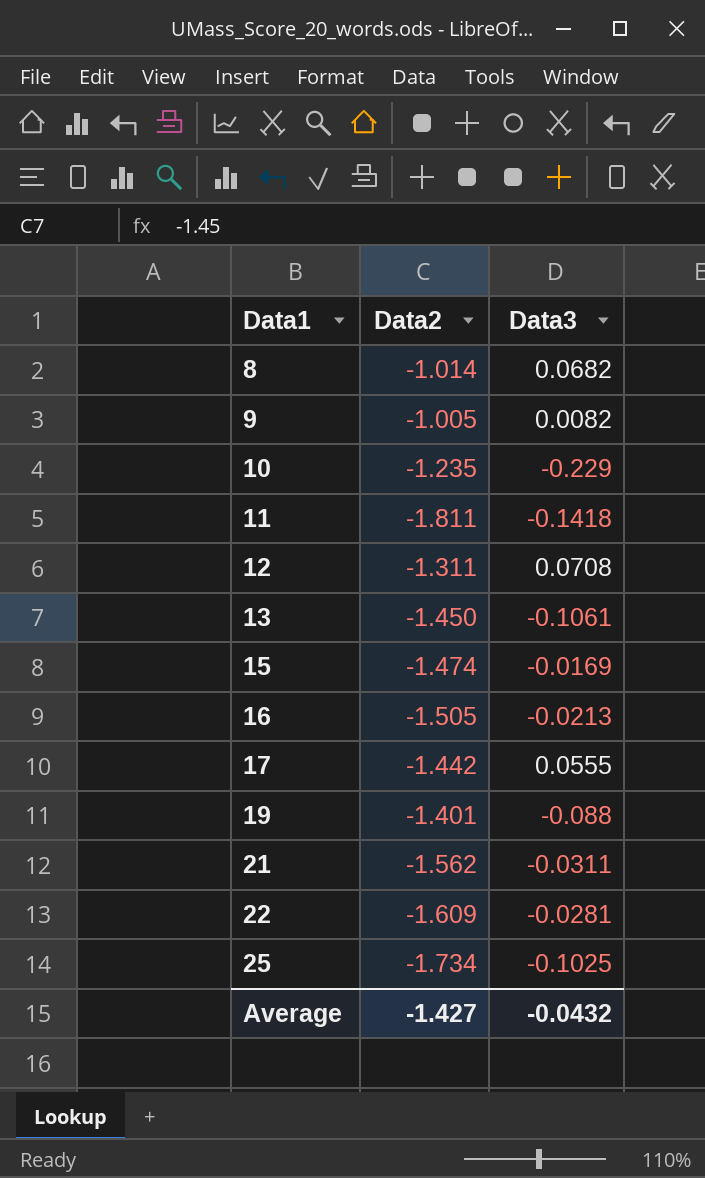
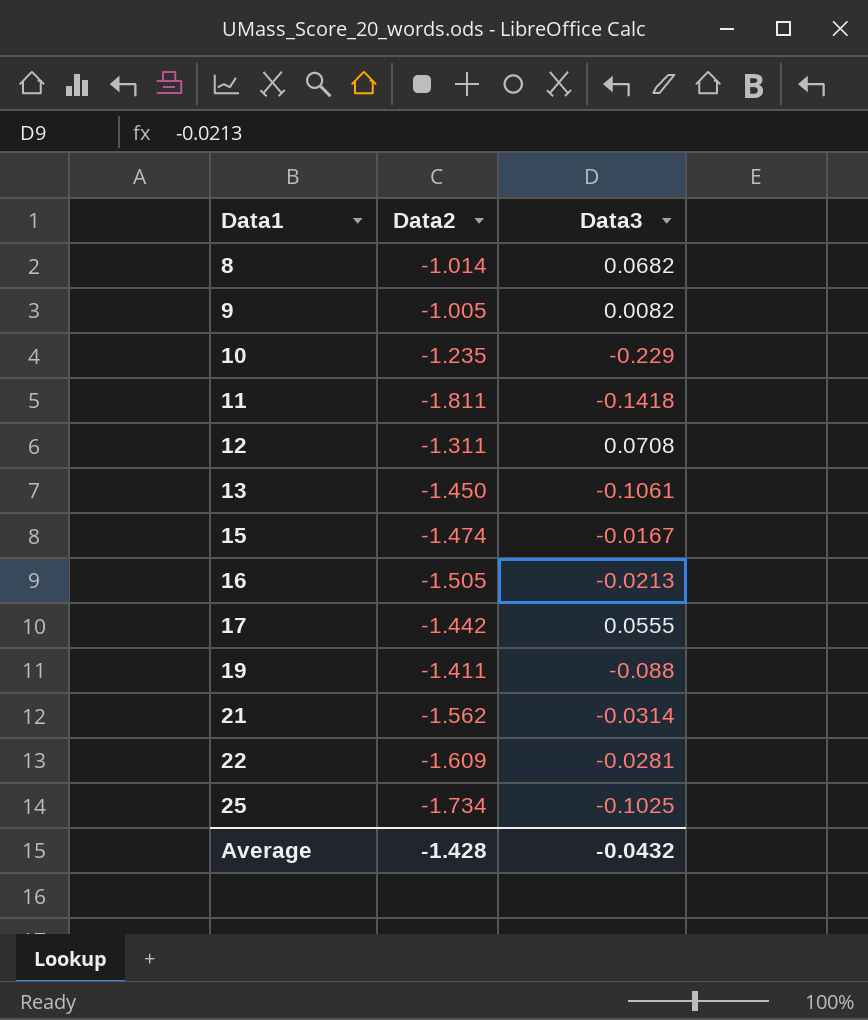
15 | Data3: -0.0169 -> -0.0167
19 | Data2: -1.401 -> -1.411
21 | Data3: -0.0311 -> -0.0314
Average | Data2: -1.427 -> -1.428

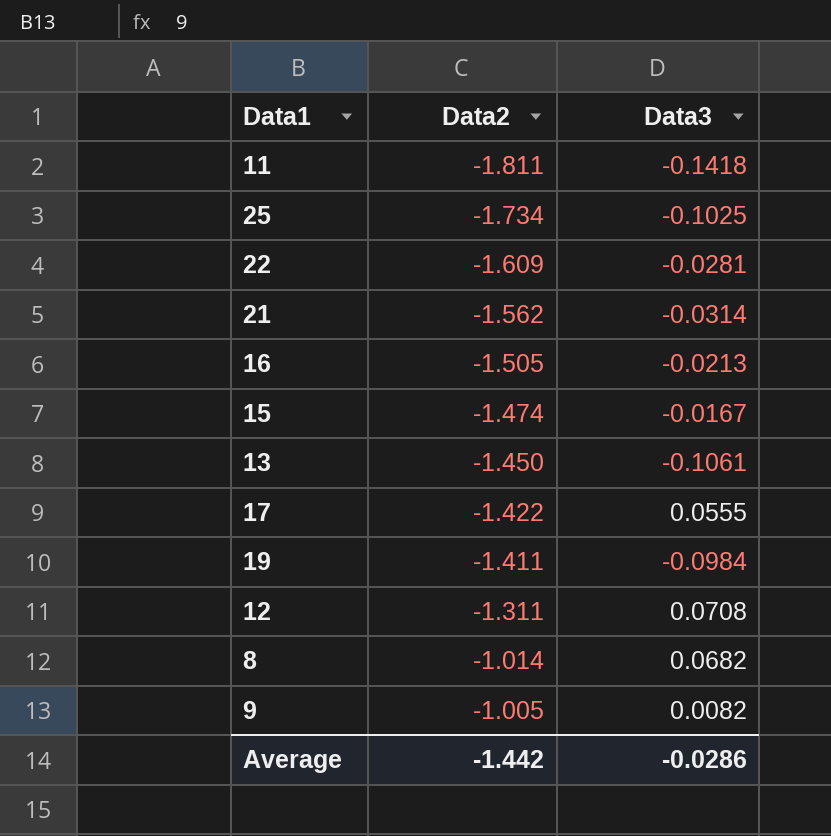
row order: Data1 ascending -> Data2 ascending
row 10: -1.235 | -0.229 -> none
17 | Data2: -1.442 -> -1.422
19 | Data3: -0.088 -> -0.0984
Average | Data2: -1.428 -> -1.442
Average | Data3: -0.0432 -> -0.0286

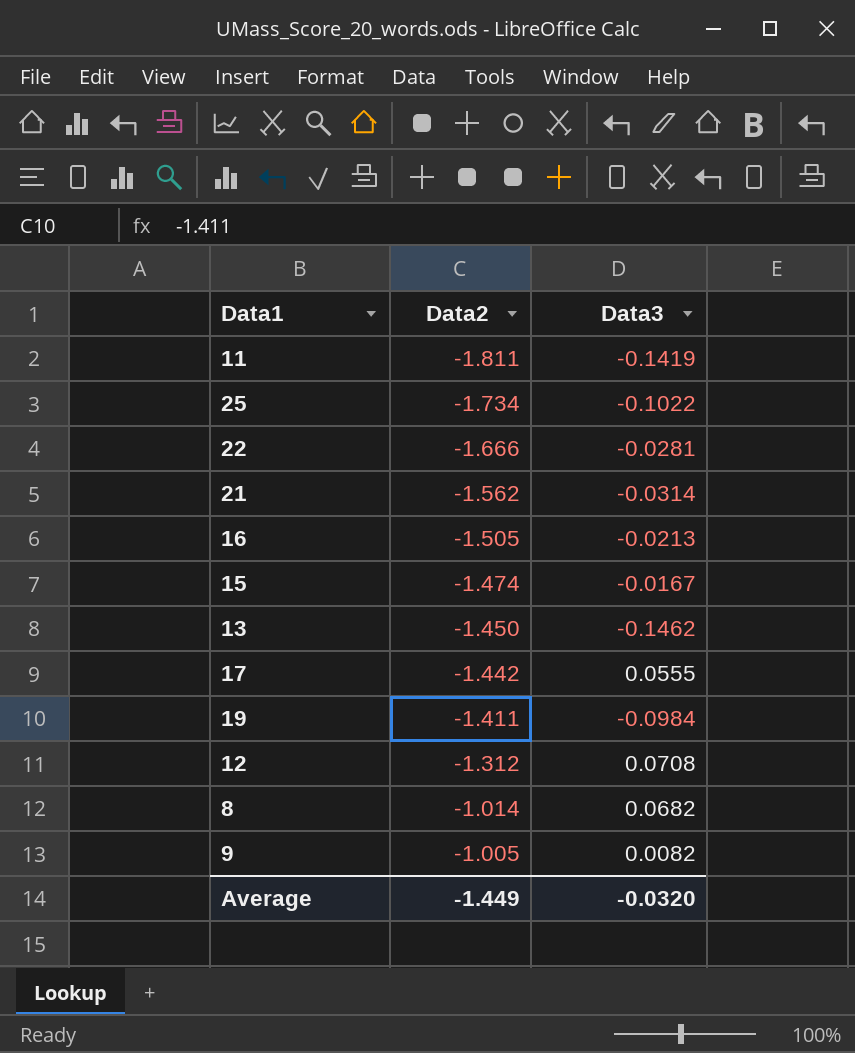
11 | Data3: -0.1418 -> -0.1419
25 | Data3: -0.1025 -> -0.1022
22 | Data2: -1.609 -> -1.666
13 | Data3: -0.1061 -> -0.1462
17 | Data2: -1.422 -> -1.442
12 | Data2: -1.311 -> -1.312
Average | Data2: -1.442 -> -1.449
Average | Data3: -0.0286 -> -0.0320

